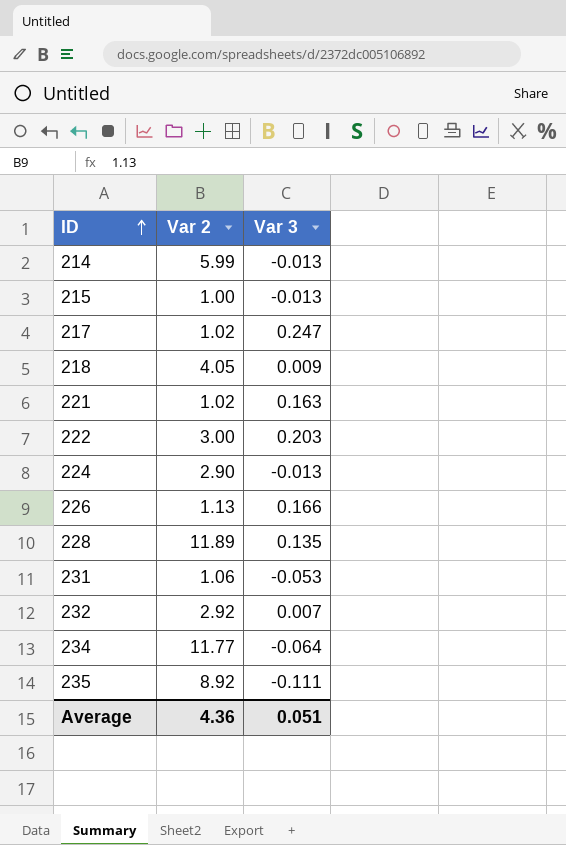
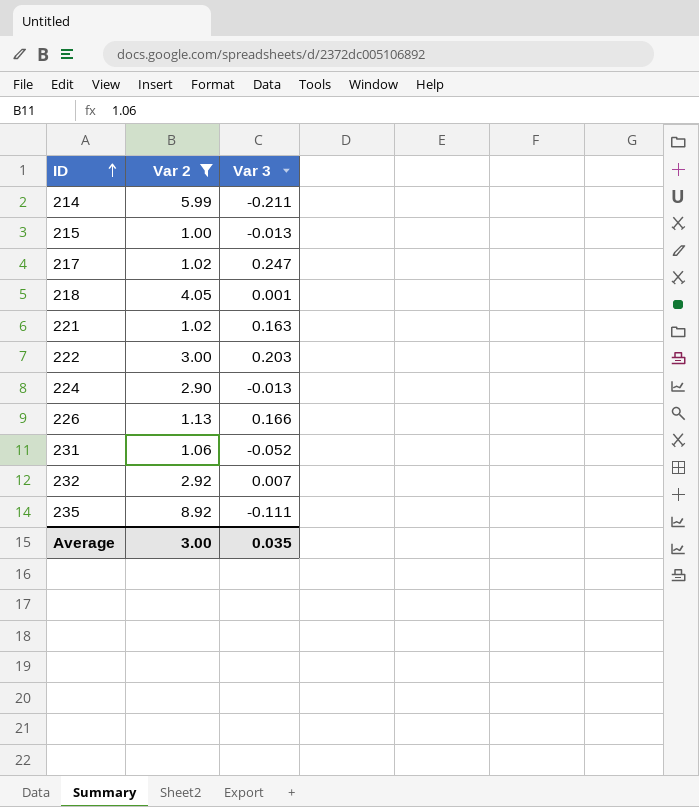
filter: none -> Var 2 <= 8.92
214 | Var 3: -0.013 -> -0.211
218 | Var 3: 0.009 -> 0.001
231 | Var 3: -0.053 -> -0.052
Average | Var 2: 4.36 -> 3.00
Average | Var 3: 0.051 -> 0.035

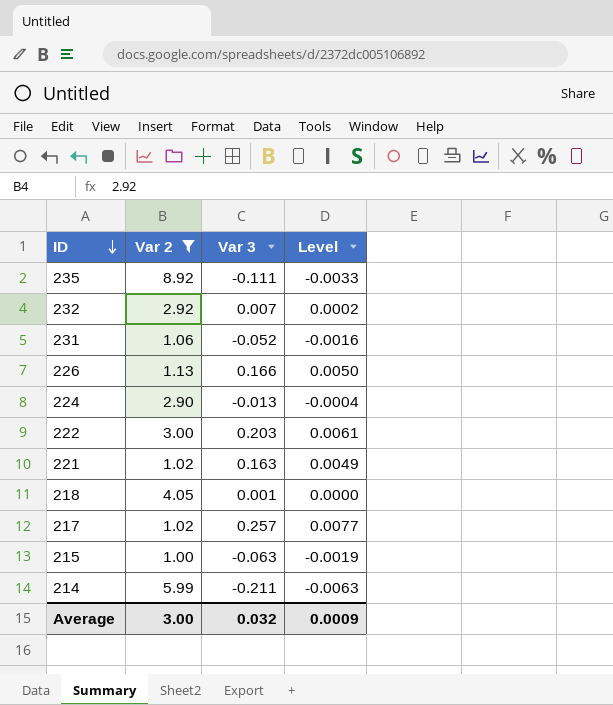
row order: ID ascending -> ID descending
column Level | formula: none -> [Var 3] * 0.03
217 | Var 3: 0.247 -> 0.257
215 | Var 3: -0.013 -> -0.063
Average | Var 3: 0.035 -> 0.032

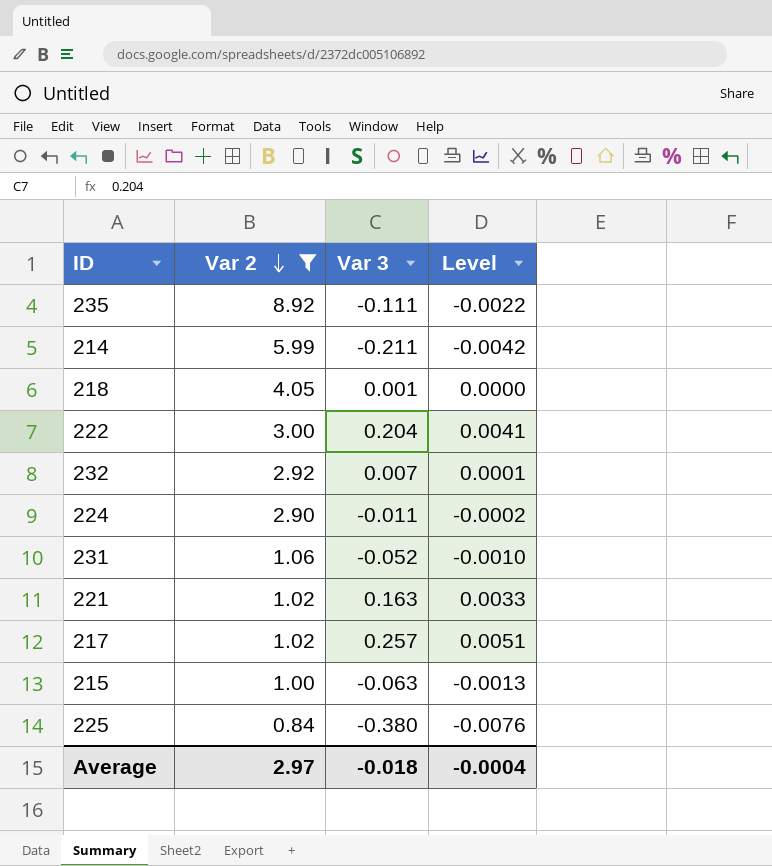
row order: ID descending -> Var 2 descending
column Level | formula: [Var 3] * 0.03 -> [Var 3] * 0.02
row 226: 1.13 | 0.166 | 0.0050 -> none
222 | Var 3: 0.203 -> 0.204
224 | Var 3: -0.013 -> -0.011
row 225: none -> 0.84 | -0.380 | -0.0076
Average | Var 2: 3.00 -> 2.97
Average | Var 3: 0.032 -> -0.018
Average | Level: 0.0009 -> -0.0004

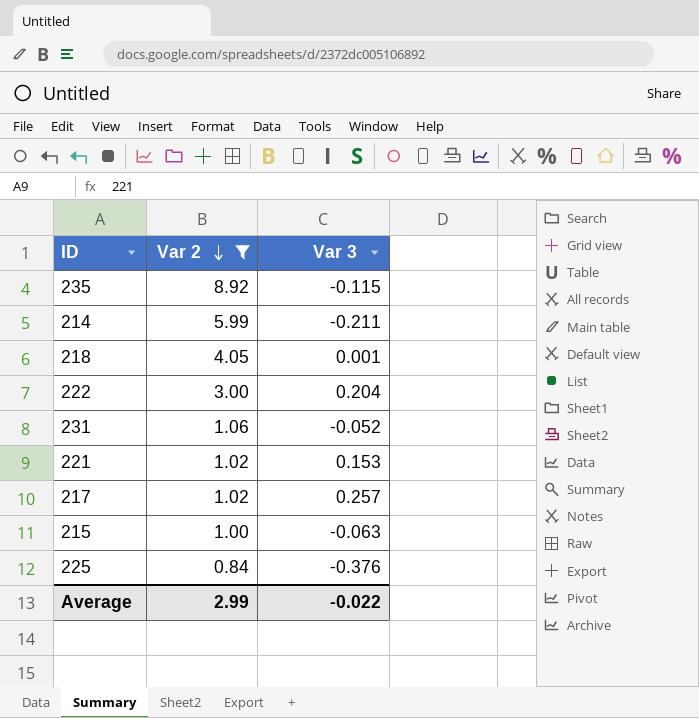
column Level | formula: [Var 3] * 0.02 -> none
row 232: 2.92 | 0.007 | 0.0001 -> none
row 224: 2.90 | -0.011 | -0.0002 -> none
235 | Var 3: -0.111 -> -0.115
221 | Var 3: 0.163 -> 0.153
225 | Var 3: -0.380 -> -0.376
Average | Var 2: 2.97 -> 2.99
Average | Var 3: -0.018 -> -0.022

